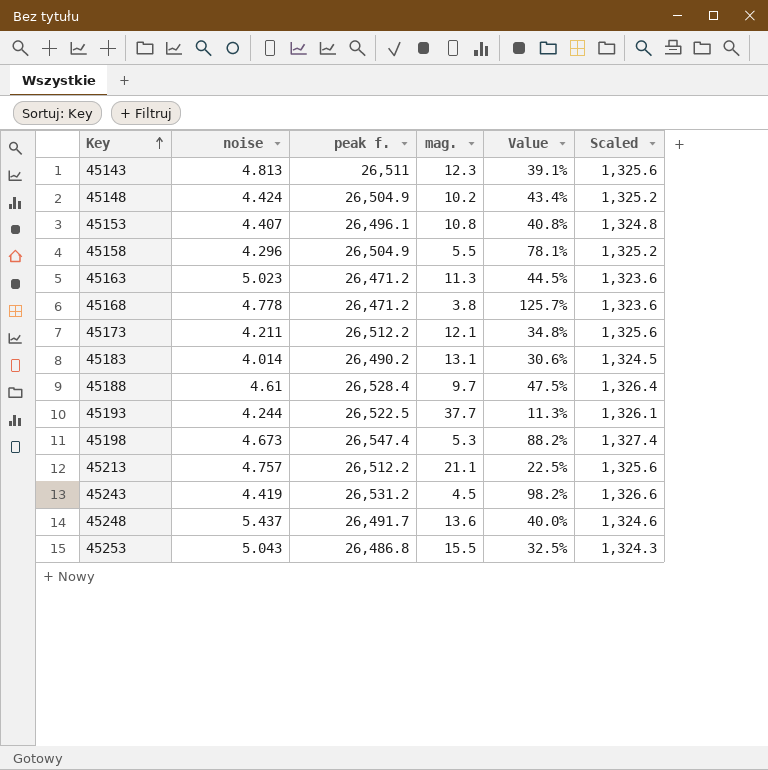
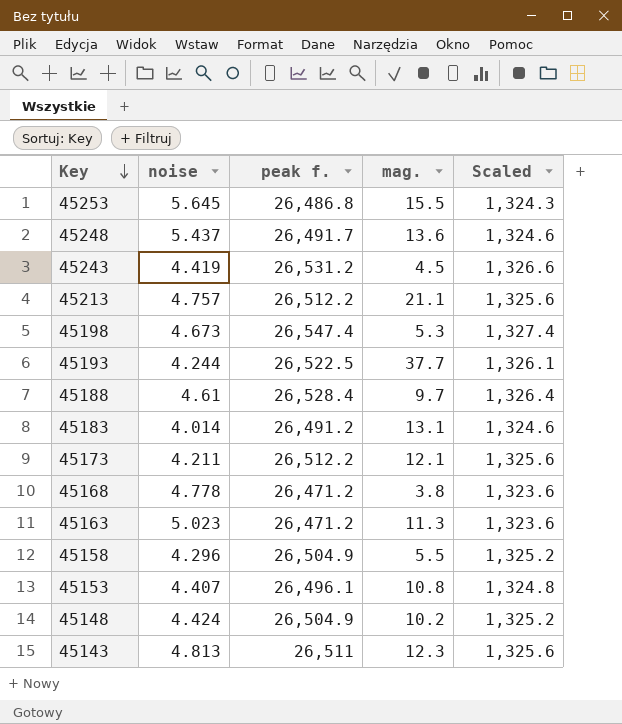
row order: Key ascending -> Key descending
column Value | formula: [noise] / [mag.] -> none
45253 | noise: 5.043 -> 5.645
45183 | peak f.: 26,490.2 -> 26,491.2
45183 | Scaled: 1,324.5 -> 1,324.6

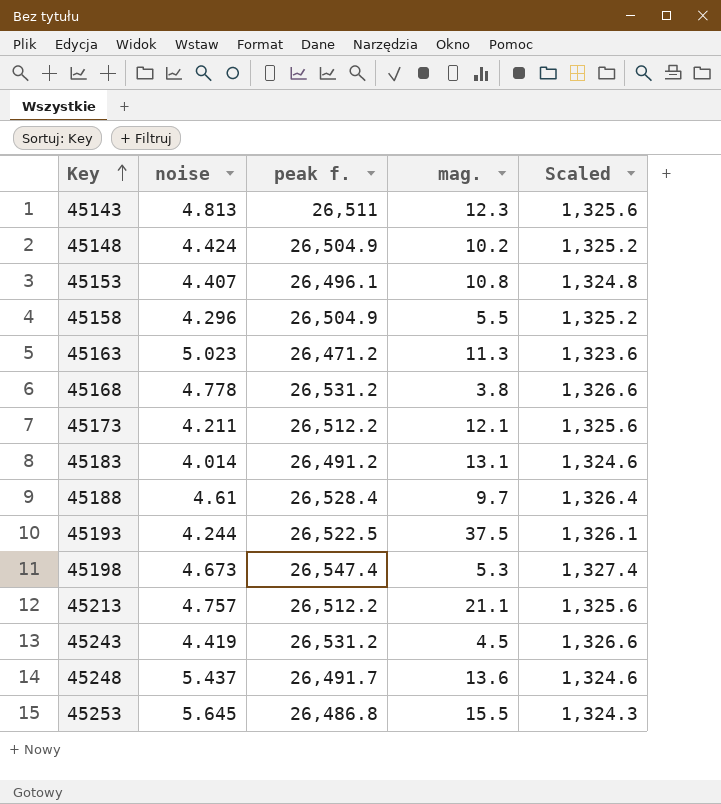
row order: Key descending -> Key ascending
45168 | peak f.: 26,471.2 -> 26,531.2
45168 | Scaled: 1,323.6 -> 1,326.6
45193 | mag.: 37.7 -> 37.5

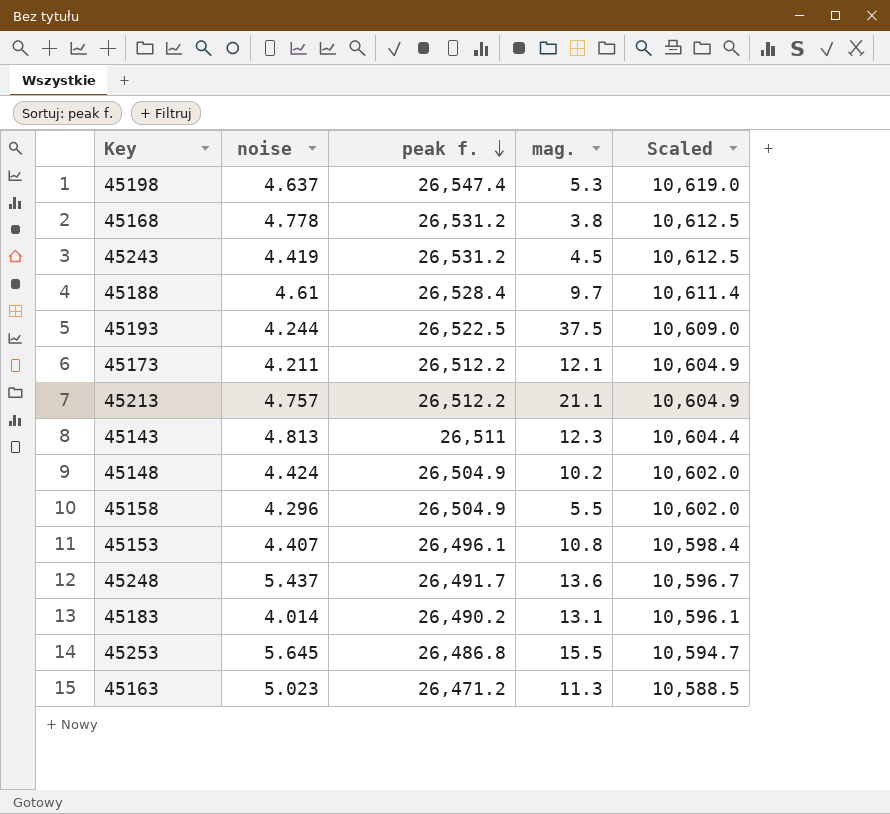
row order: Key ascending -> peak f. descending
column Scaled | formula: [peak f.] * 0.05 -> [peak f.] * 0.4
45198 | noise: 4.673 -> 4.637
45183 | peak f.: 26,491.2 -> 26,490.2

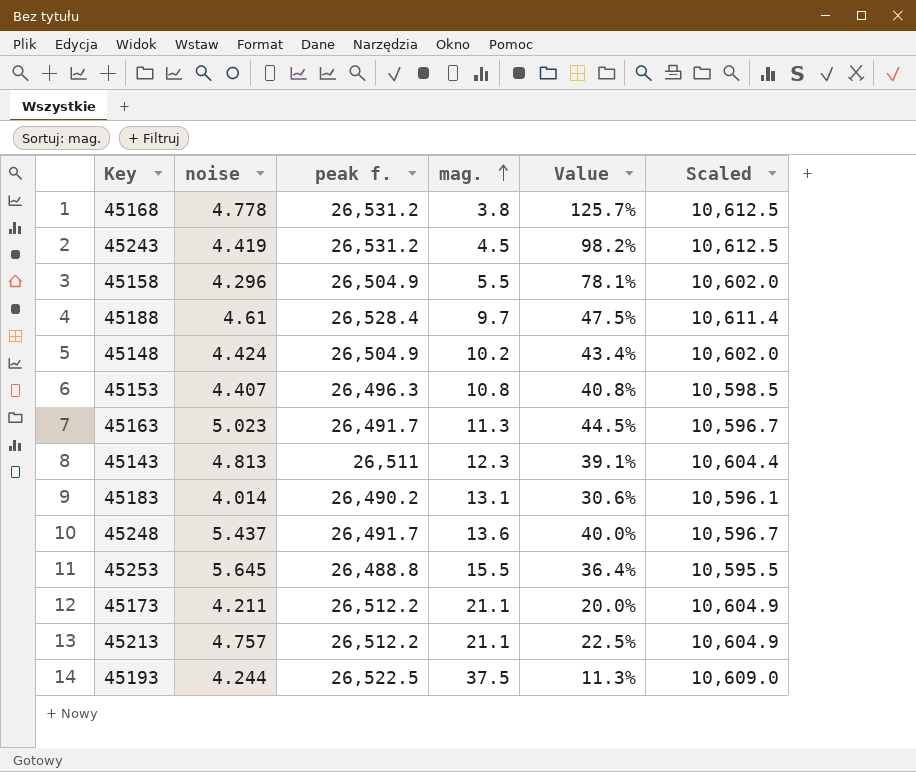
row order: peak f. descending -> mag. ascending
column Value | formula: none -> [noise] / [mag.]
row 45198: 4.637 | 26,547.4 | 5.3 | 10,619.0 -> none
45153 | peak f.: 26,496.1 -> 26,496.3
45153 | Scaled: 10,598.4 -> 10,598.5
45163 | peak f.: 26,471.2 -> 26,491.7
45163 | Scaled: 10,588.5 -> 10,596.7
45253 | peak f.: 26,486.8 -> 26,488.8
45253 | Scaled: 10,594.7 -> 10,595.5
45173 | mag.: 12.1 -> 21.1

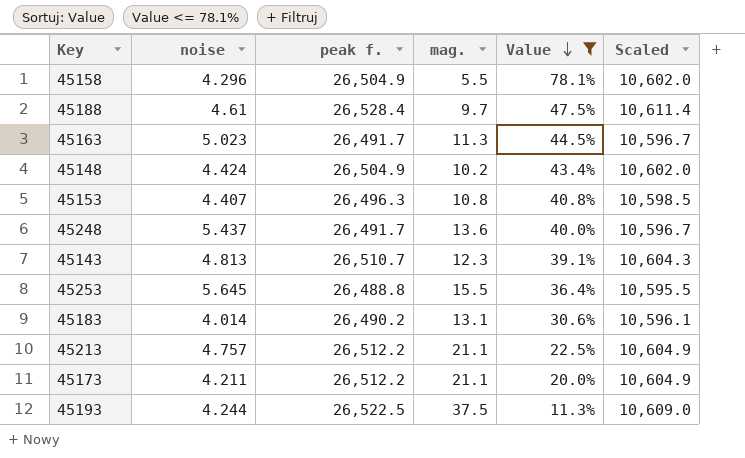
filter: none -> Value <= 78.1%
row order: mag. ascending -> Value descending
45143 | peak f.: 26,511 -> 26,510.7
45143 | Scaled: 10,604.4 -> 10,604.3

